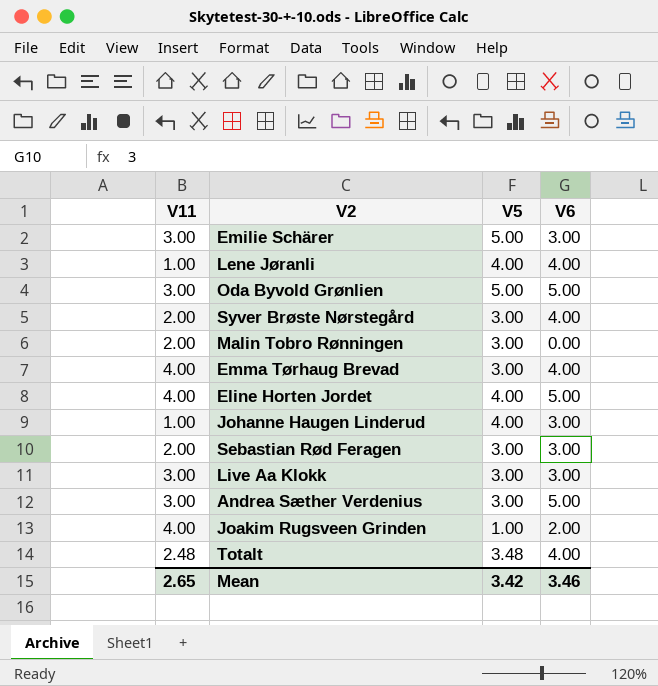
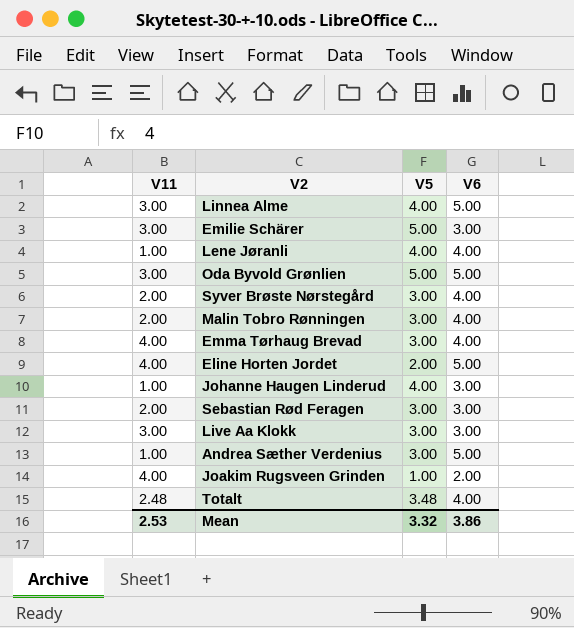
row Linnea Alme: none -> 3.00 | 4.00 | 5.00
Malin Tobro Rønningen | V6: 0.00 -> 4.00
Eline Horten Jordet | V5: 4.00 -> 2.00
Andrea Sæther Verdenius | V11: 3.00 -> 1.00
Mean | V11: 2.65 -> 2.53
Mean | V5: 3.42 -> 3.32
Mean | V6: 3.46 -> 3.86

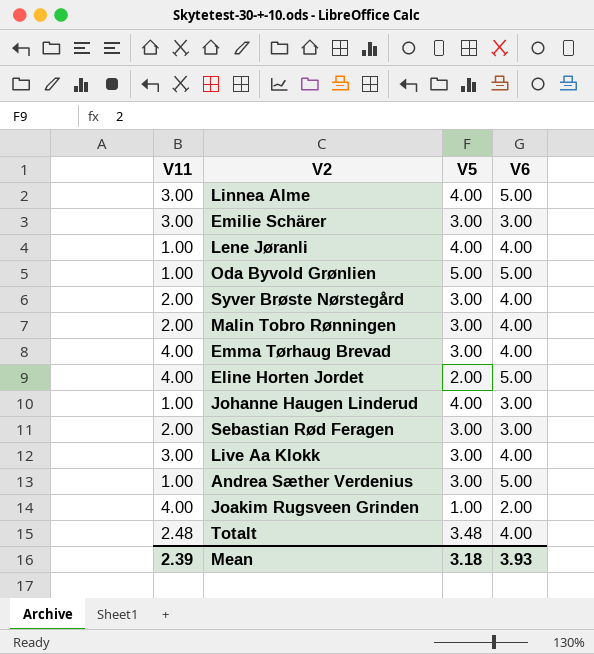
Emilie Schärer | V5: 5.00 -> 3.00
Oda Byvold Grønlien | V11: 3.00 -> 1.00
Live Aa Klokk | V6: 3.00 -> 4.00
Mean | V11: 2.53 -> 2.39
Mean | V5: 3.32 -> 3.18
Mean | V6: 3.86 -> 3.93

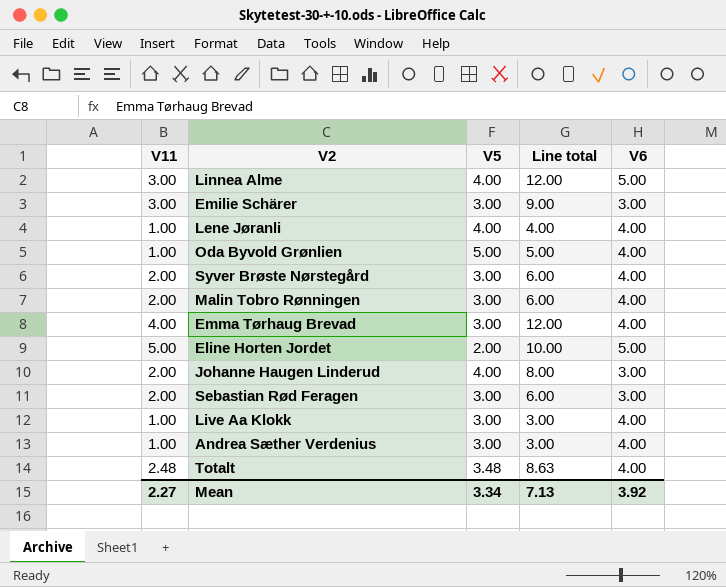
column Line total | formula: none -> [V11] * [V5]
row Joakim Rugsveen Grinden: 4.00 | 1.00 | 2.00 -> none
Oda Byvold Grønlien | V6: 5.00 -> 4.00
Eline Horten Jordet | V11: 4.00 -> 5.00
Johanne Haugen Linderud | V11: 1.00 -> 2.00
Live Aa Klokk | V11: 3.00 -> 1.00
Andrea Sæther Verdenius | V6: 5.00 -> 4.00
Mean | V11: 2.39 -> 2.27
Mean | V5: 3.18 -> 3.34
Mean | V6: 3.93 -> 3.92

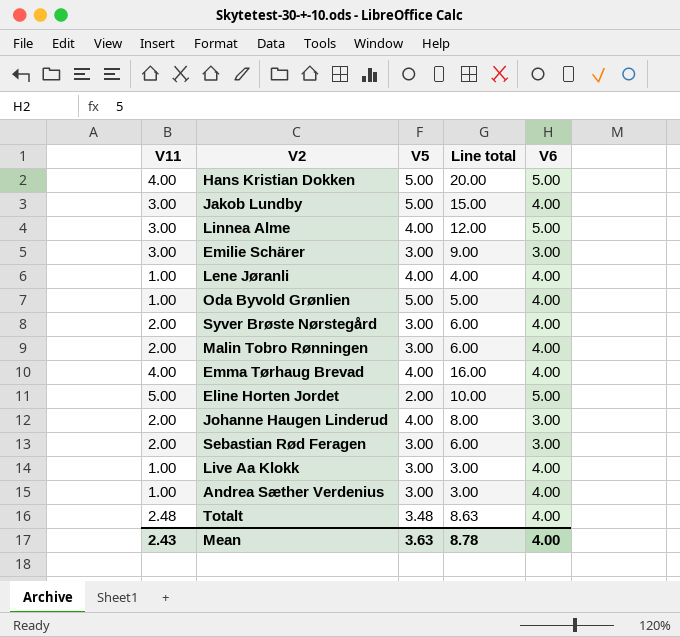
row Hans Kristian Dokken: none -> 4.00 | 5.00 | 20.00 | 5.00
row Jakob Lundby: none -> 3.00 | 5.00 | 15.00 | 4.00
Emma Tørhaug Brevad | V5: 3.00 -> 4.00
Emma Tørhaug Brevad | Line total: 12.00 -> 16.00
Mean | V11: 2.27 -> 2.43
Mean | V5: 3.34 -> 3.63
Mean | Line total: 7.13 -> 8.78
Mean | V6: 3.92 -> 4.00

